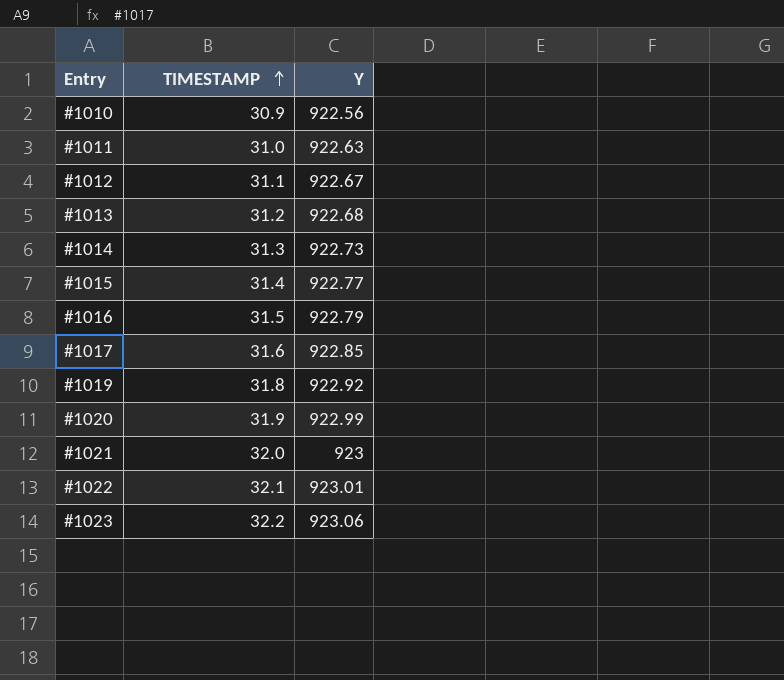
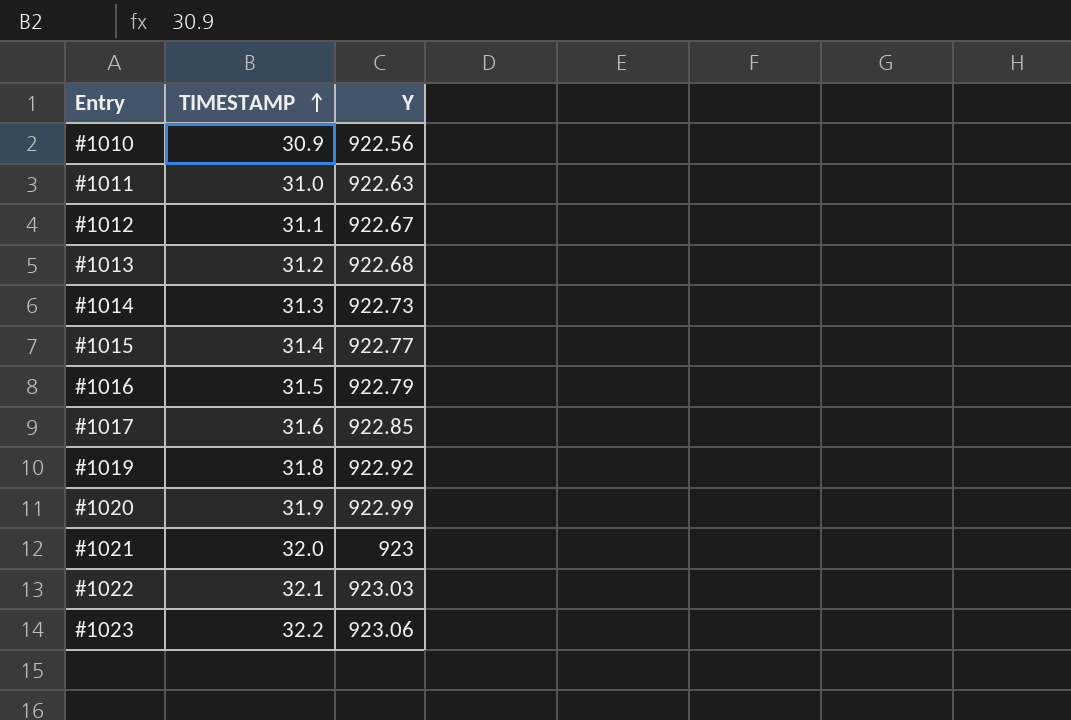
#1022 | Y: 923.01 -> 923.03

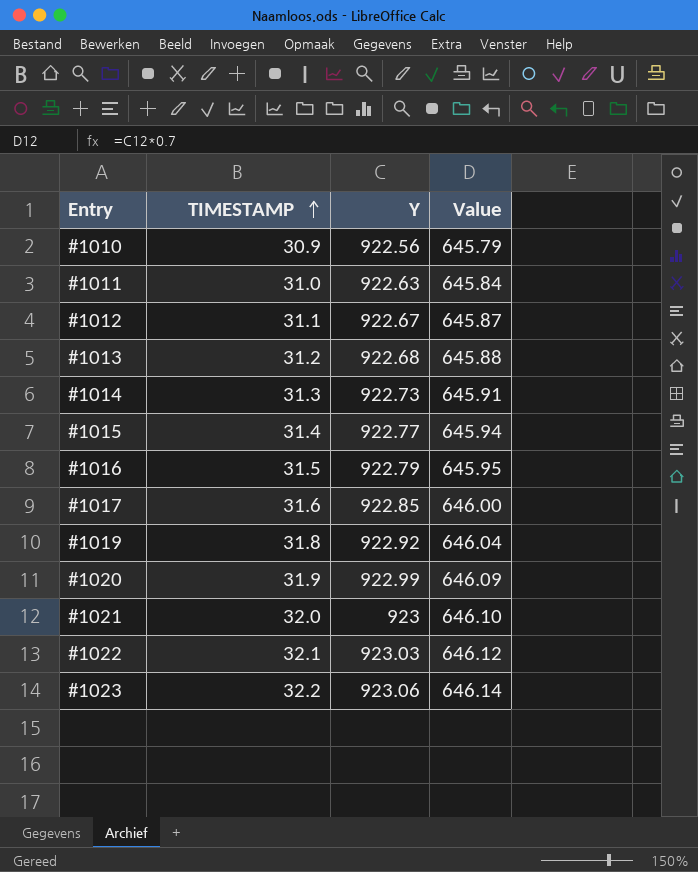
column Value | formula: none -> [Y] * 0.7

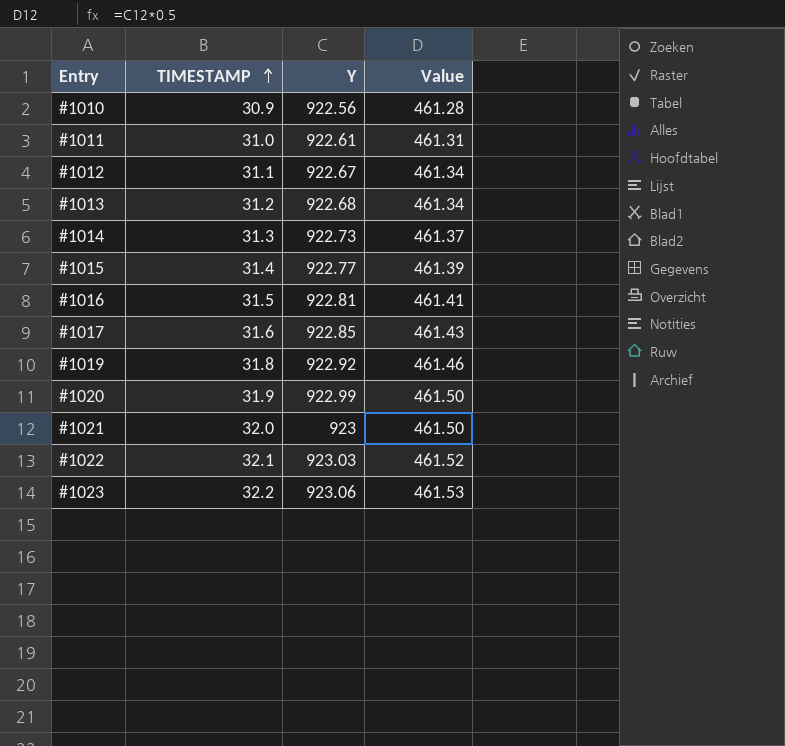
column Value | formula: [Y] * 0.7 -> [Y] * 0.5
#1011 | Y: 922.63 -> 922.61
#1016 | Y: 922.79 -> 922.81

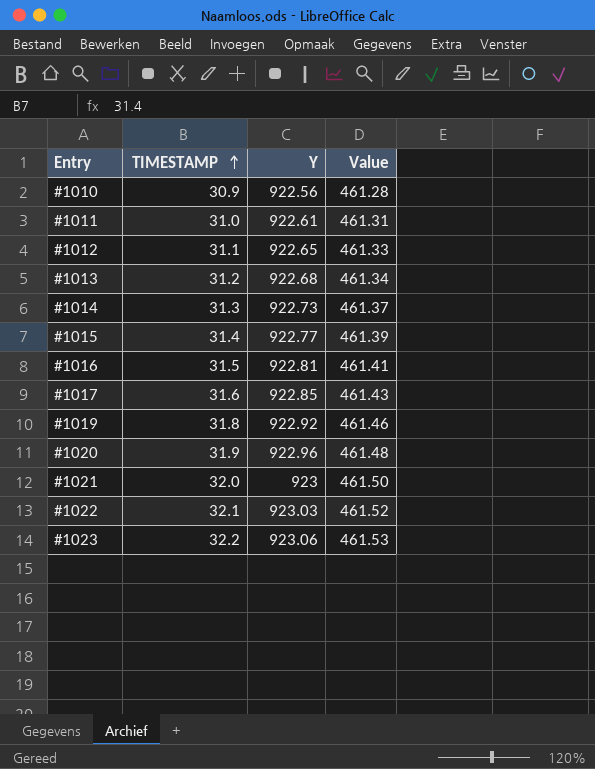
#1012 | Y: 922.67 -> 922.65
#1012 | Value: 461.34 -> 461.33
#1020 | Y: 922.99 -> 922.96
#1020 | Value: 461.50 -> 461.48

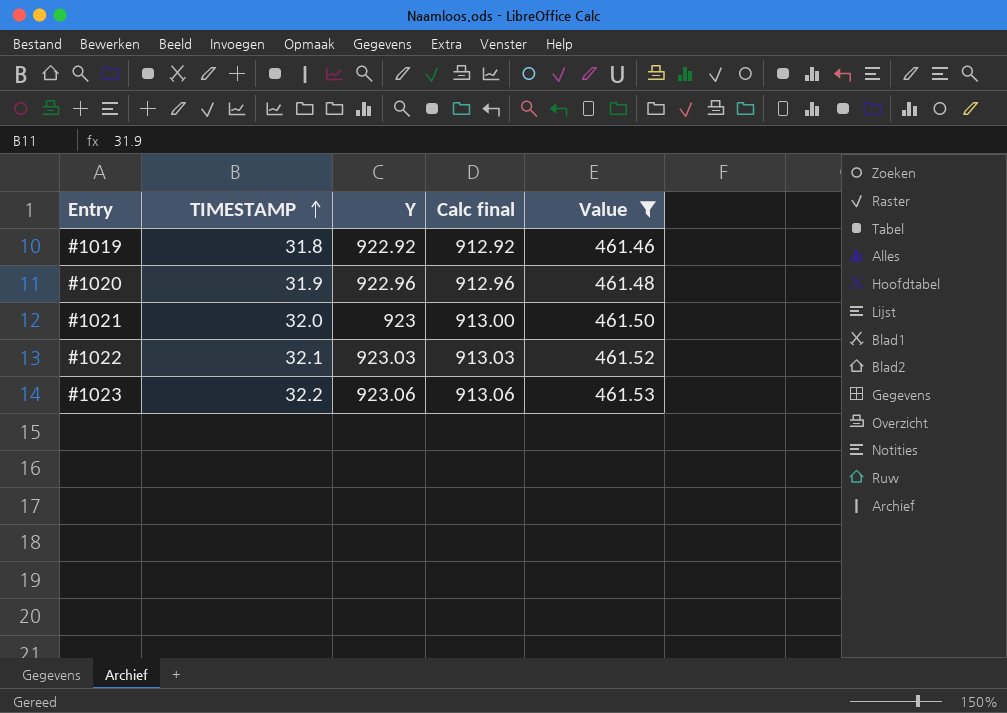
filter: none -> Value >= 461.46
column Calc final | formula: none -> [Y] - 10

